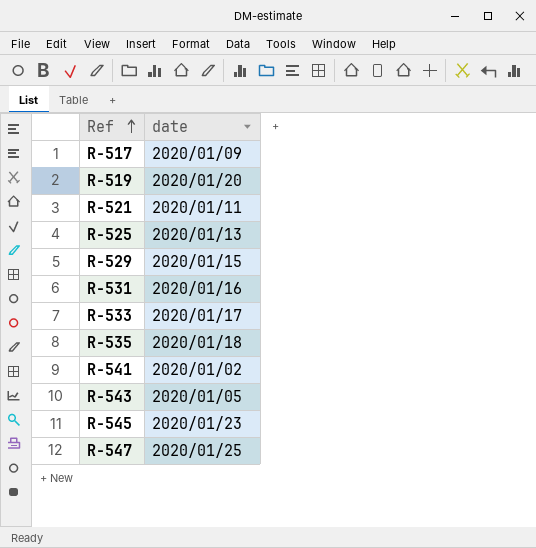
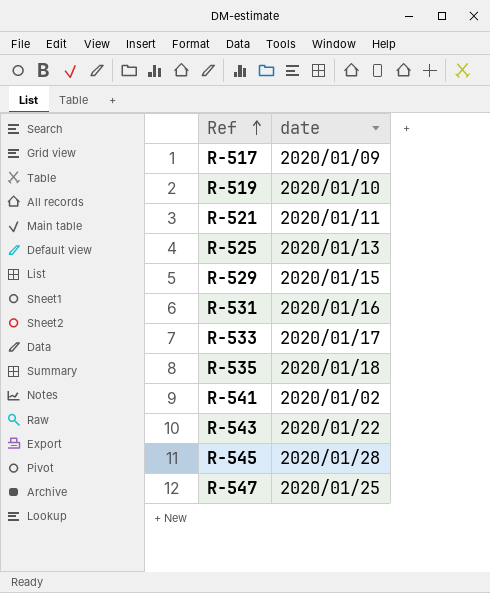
R-519 | date: 2020/01/20 -> 2020/01/10
R-543 | date: 2020/01/05 -> 2020/01/22
R-545 | date: 2020/01/23 -> 2020/01/28

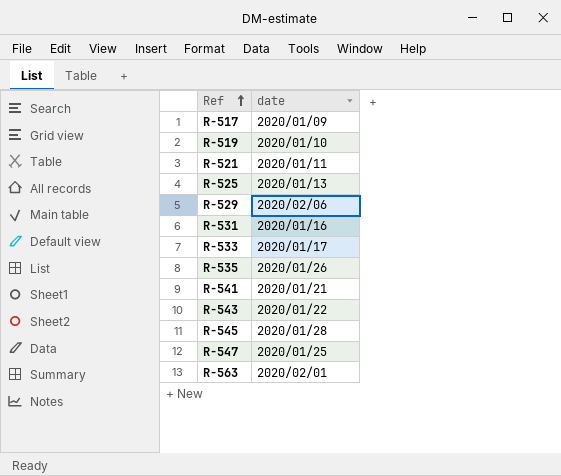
R-529 | date: 2020/01/15 -> 2020/02/06
R-535 | date: 2020/01/18 -> 2020/01/26
R-541 | date: 2020/01/02 -> 2020/01/21
row R-563: none -> 2020/02/01

